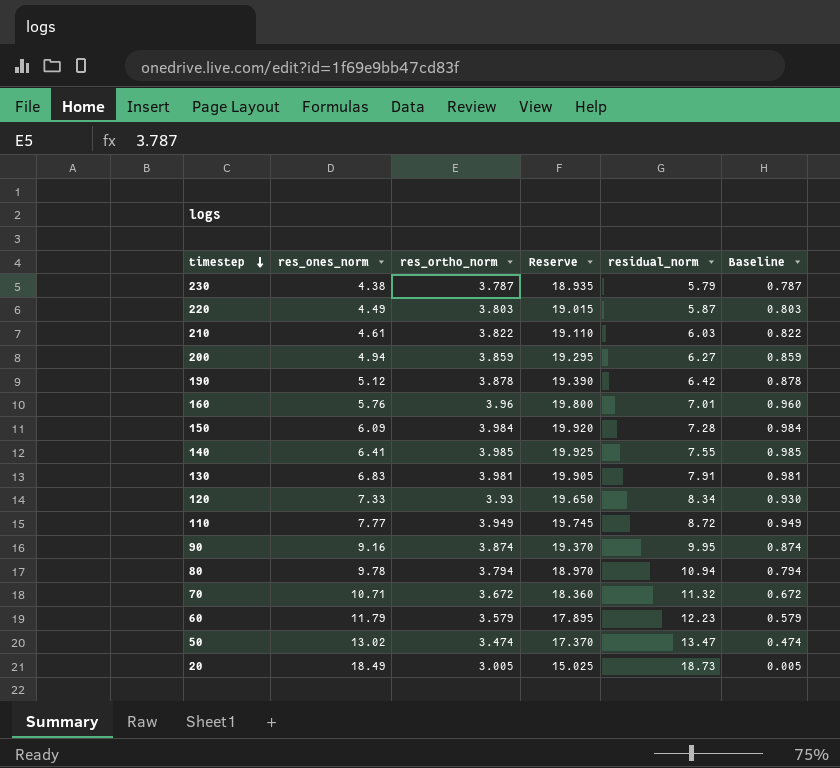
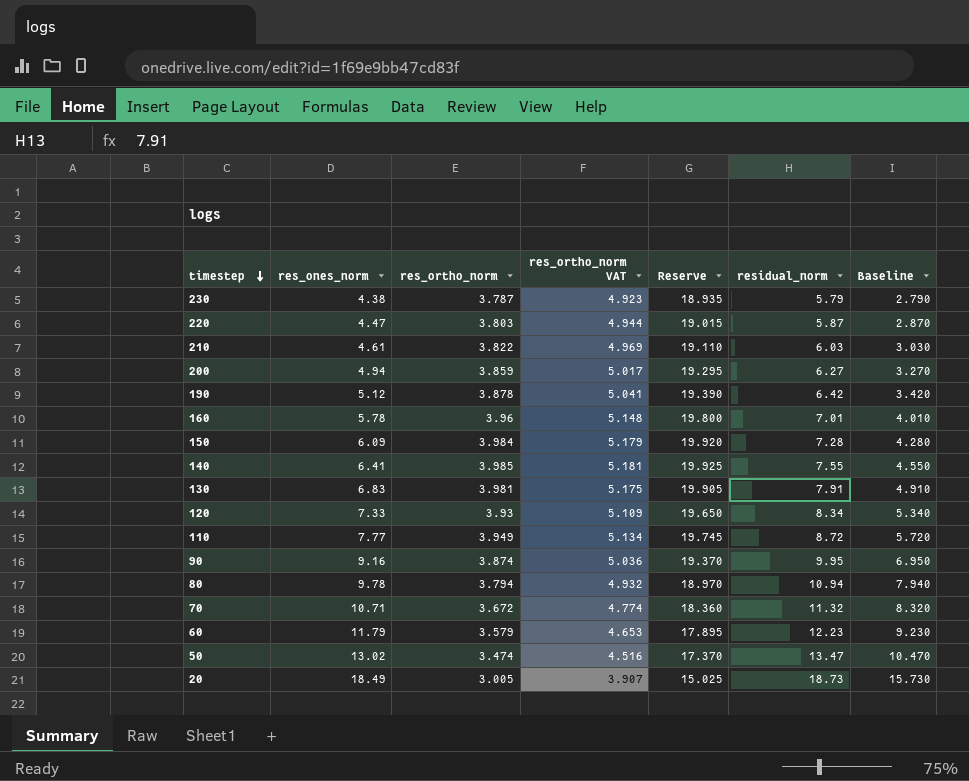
column res_ortho_norm VAT | formula: none -> [res_ortho_norm] * 1.3
column Baseline | formula: [res_ortho_norm] - 3 -> [residual_norm] - 3
220 | res_ones_norm: 4.49 -> 4.47
160 | res_ones_norm: 5.76 -> 5.78

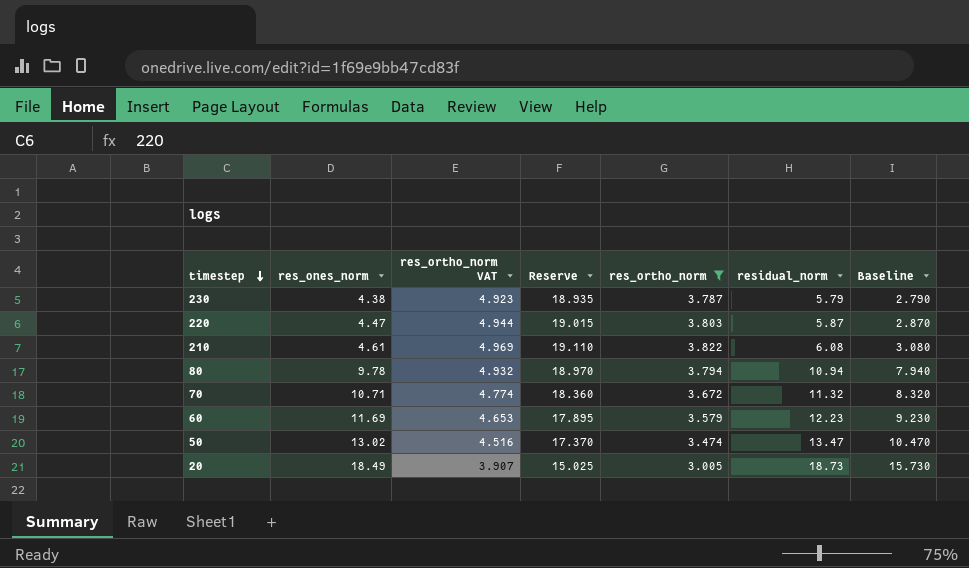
filter: none -> res_ortho_norm <= 3.822
column res_ortho_norm | position: 3 -> 5
210 | residual_norm: 6.03 -> 6.08
210 | Baseline: 3.030 -> 3.080
60 | res_ones_norm: 11.79 -> 11.69

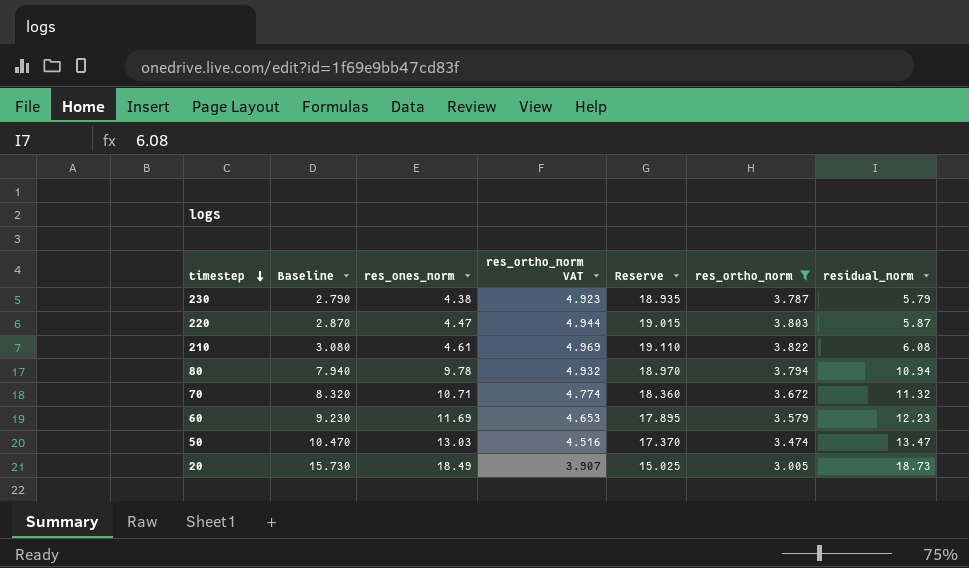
column Baseline | position: 7 -> 2
50 | res_ones_norm: 13.02 -> 13.03

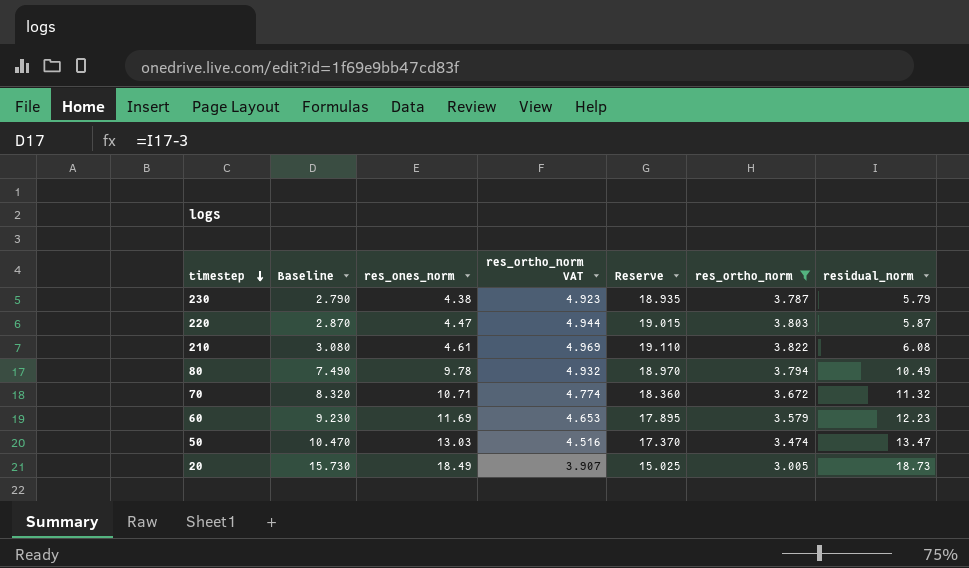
80 | Baseline: 7.940 -> 7.490
80 | residual_norm: 10.94 -> 10.49

